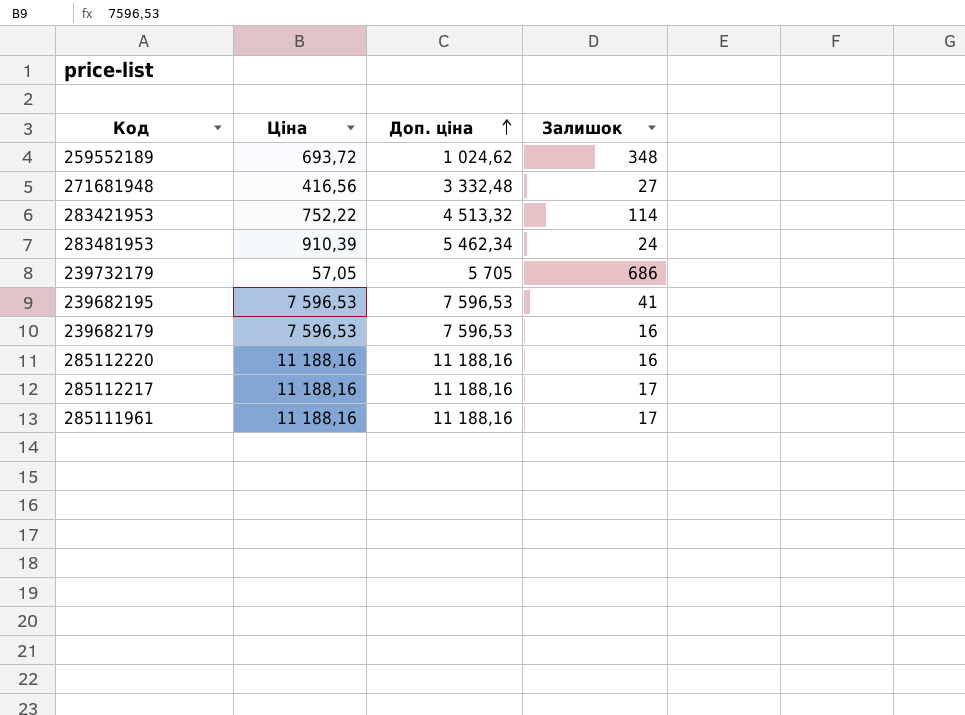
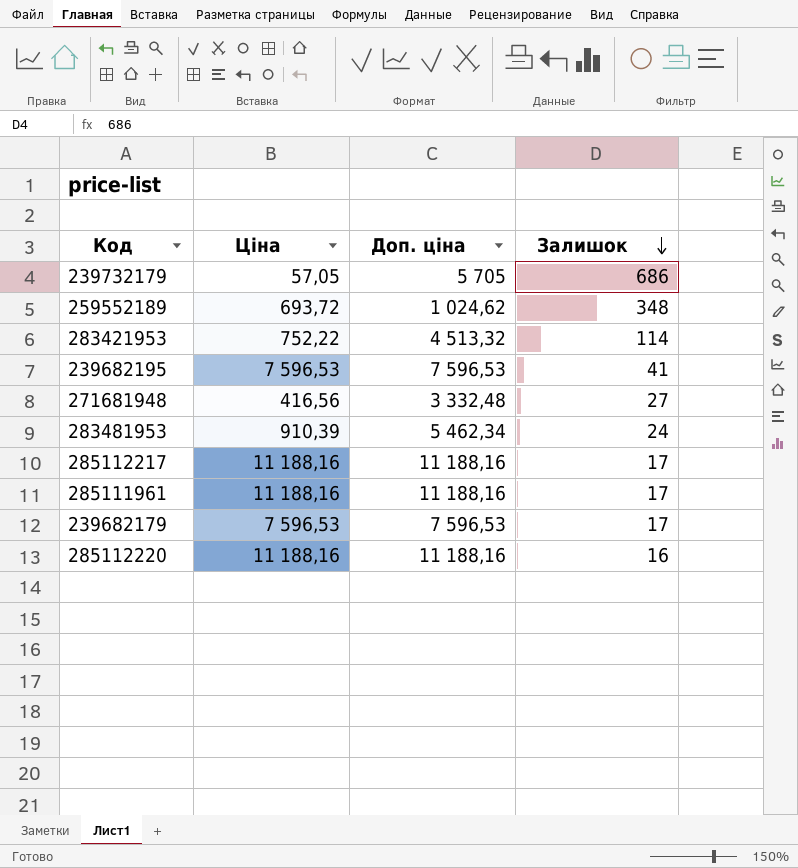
row order: Доп. ціна ascending -> Залишок descending
239682179 | Залишок: 16 -> 17

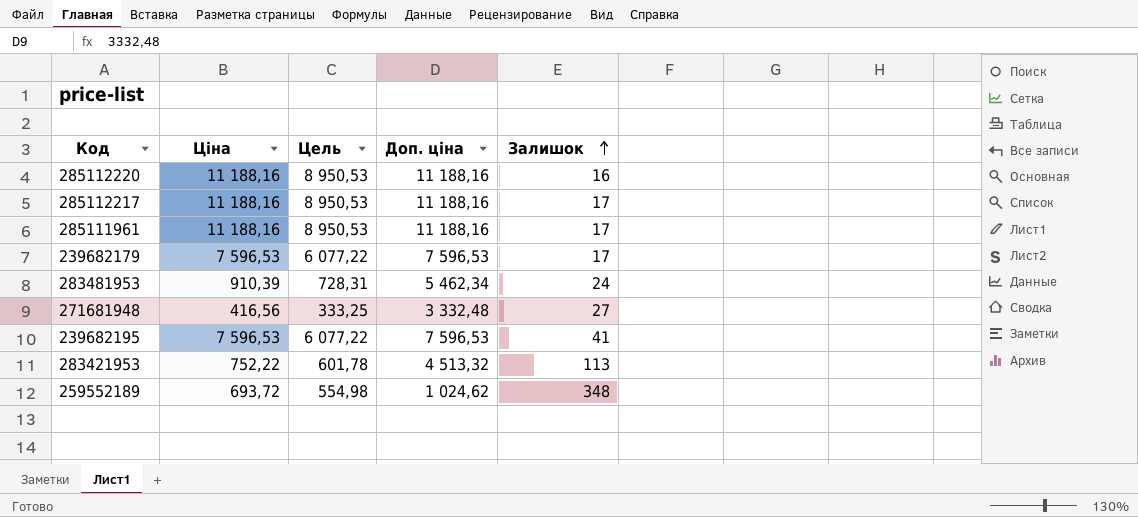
row order: Залишок descending -> Залишок ascending
column Цель | formula: none -> [Ціна] * 0,8
row 239732179: 57,05 | 5 705 | 686 -> none
283421953 | Залишок: 114 -> 113

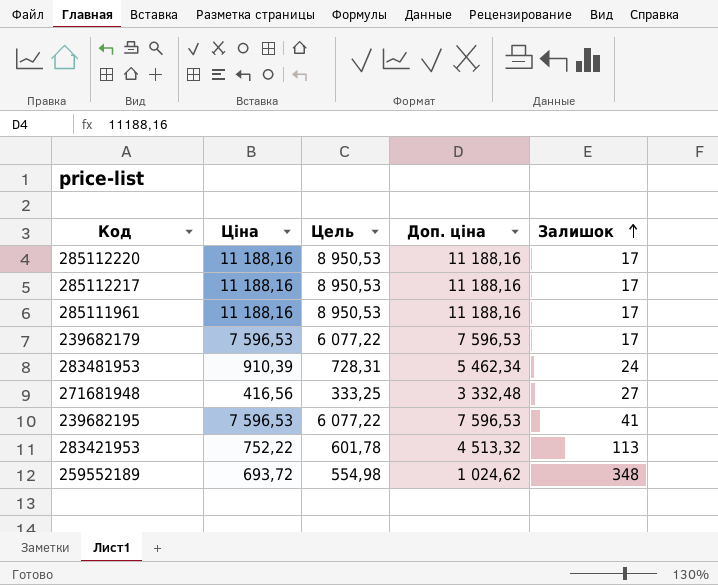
285112220 | Залишок: 16 -> 17

